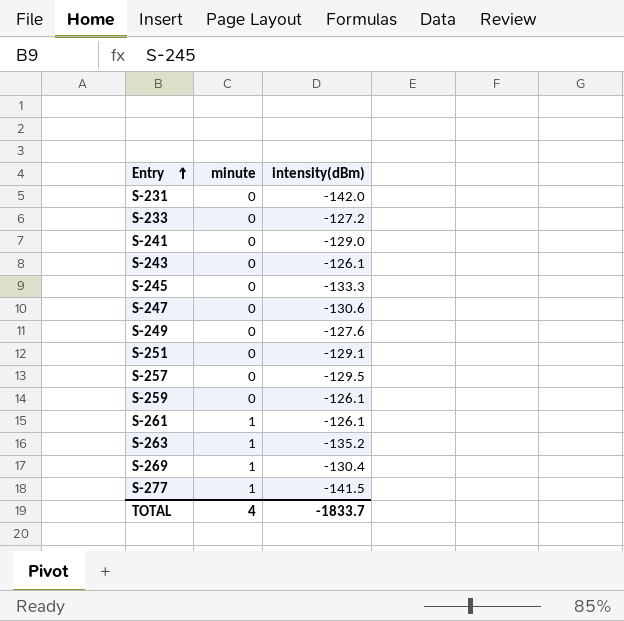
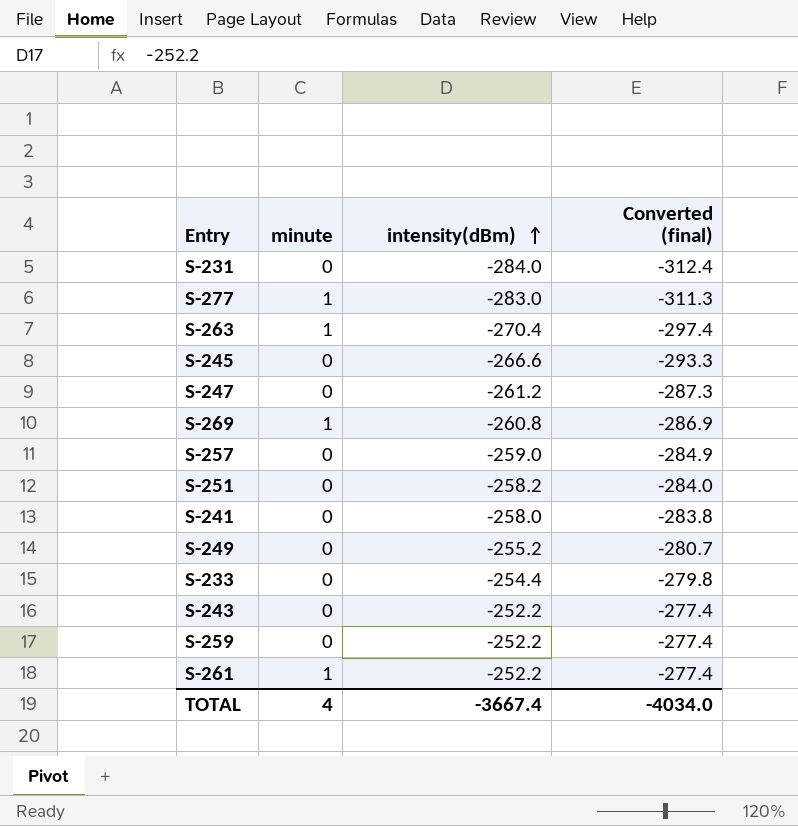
row order: Entry ascending -> intensity(dBm) ascending
column Converted (final) | formula: none -> [intensity(dBm)] * 1.1
S-231 | intensity(dBm): -142.0 -> -284.0
S-277 | intensity(dBm): -141.5 -> -283.0
S-263 | intensity(dBm): -135.2 -> -270.4
S-245 | intensity(dBm): -133.3 -> -266.6
S-247 | intensity(dBm): -130.6 -> -261.2
S-269 | intensity(dBm): -130.4 -> -260.8
S-257 | intensity(dBm): -129.5 -> -259.0
S-251 | intensity(dBm): -129.1 -> -258.2
S-241 | intensity(dBm): -129.0 -> -258.0
S-249 | intensity(dBm): -127.6 -> -255.2
S-233 | intensity(dBm): -127.2 -> -254.4
S-243 | intensity(dBm): -126.1 -> -252.2
S-259 | intensity(dBm): -126.1 -> -252.2
S-261 | intensity(dBm): -126.1 -> -252.2
TOTAL | intensity(dBm): -1833.7 -> -3667.4

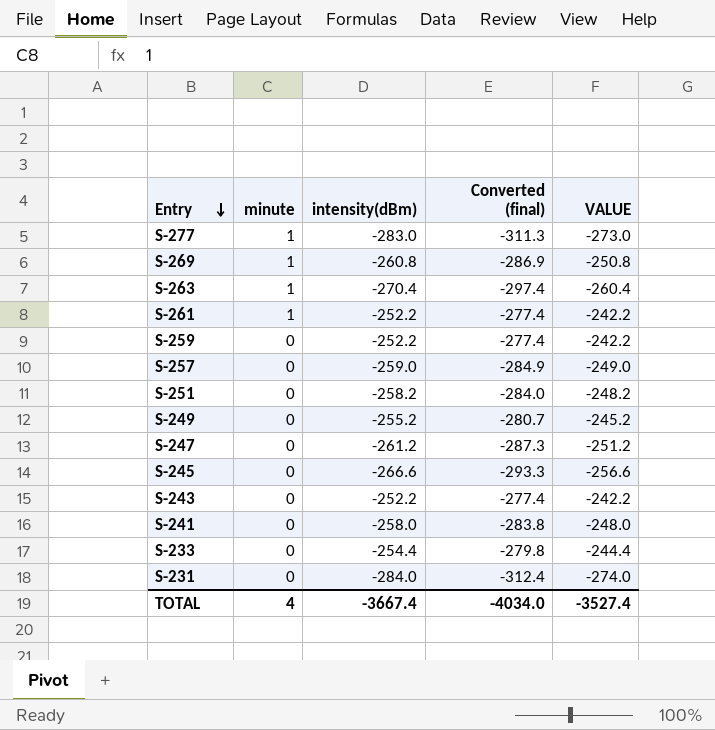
row order: intensity(dBm) ascending -> Entry descending
column VALUE | formula: none -> [intensity(dBm)] + 10

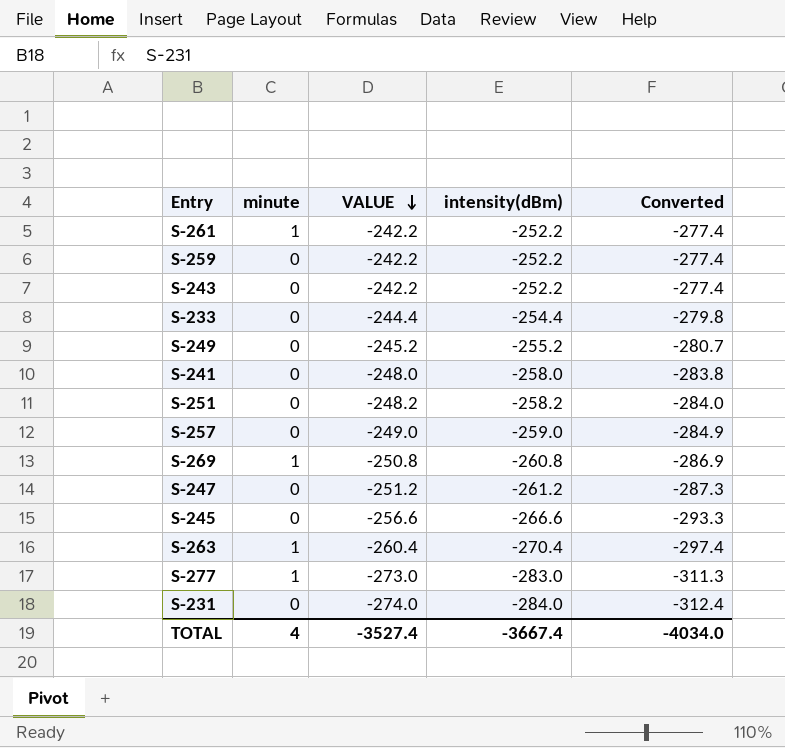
row order: Entry descending -> VALUE descending
column VALUE | position: 5 -> 3
column name: Converted (final) -> Converted

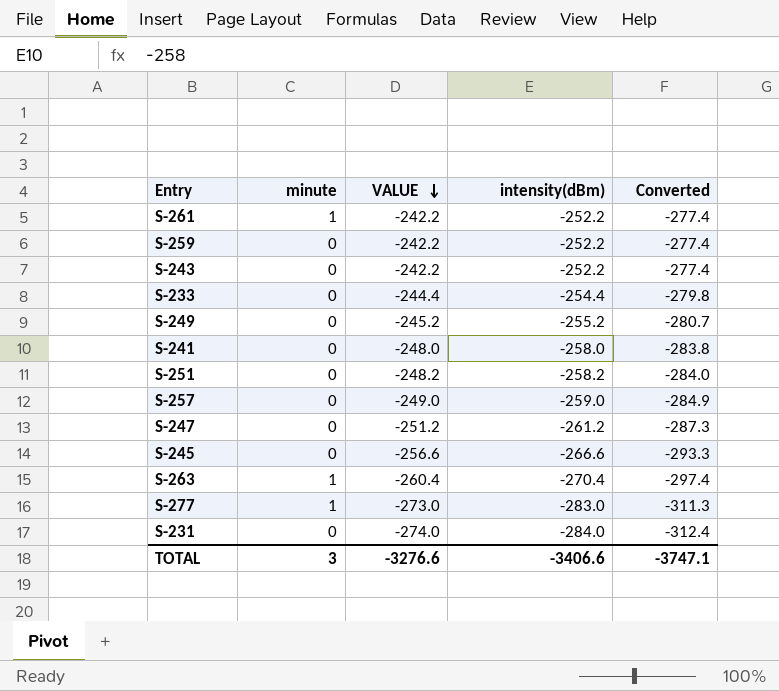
row S-269: 1 | -250.8 | -260.8 | -286.9 -> none
TOTAL | minute: 4 -> 3
TOTAL | VALUE: -3527.4 -> -3276.6
TOTAL | intensity(dBm): -3667.4 -> -3406.6
TOTAL | Converted: -4034.0 -> -3747.1

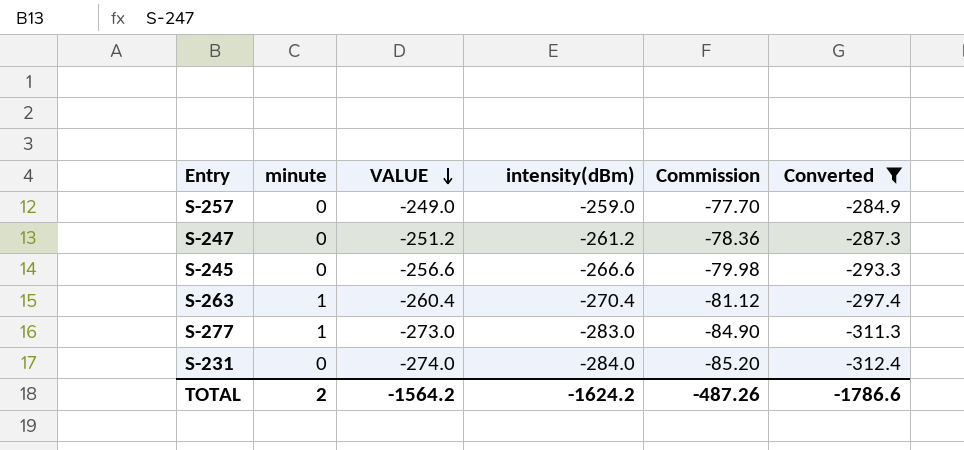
filter: none -> Converted <= -284.9
column Commission | formula: none -> [intensity(dBm)] * 0.3
TOTAL | minute: 3 -> 2
TOTAL | VALUE: -3276.6 -> -1564.2
TOTAL | intensity(dBm): -3406.6 -> -1624.2
TOTAL | Converted: -3747.1 -> -1786.6

